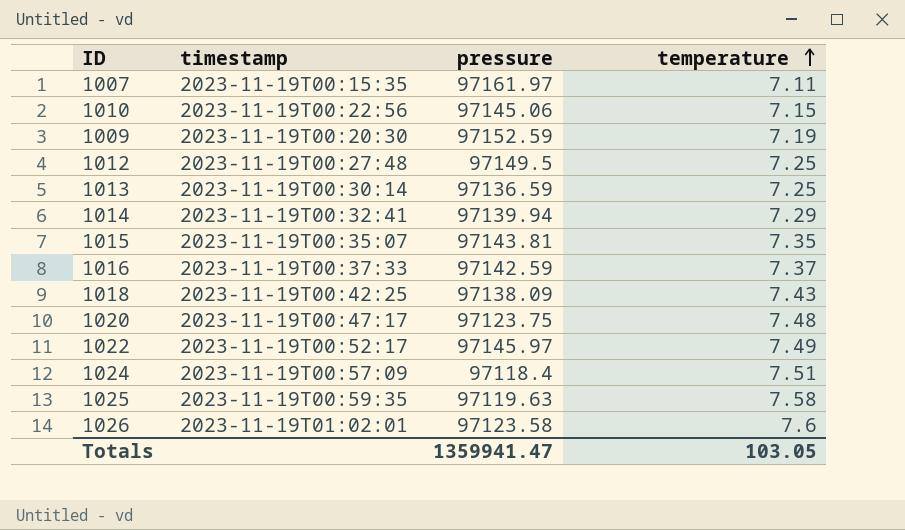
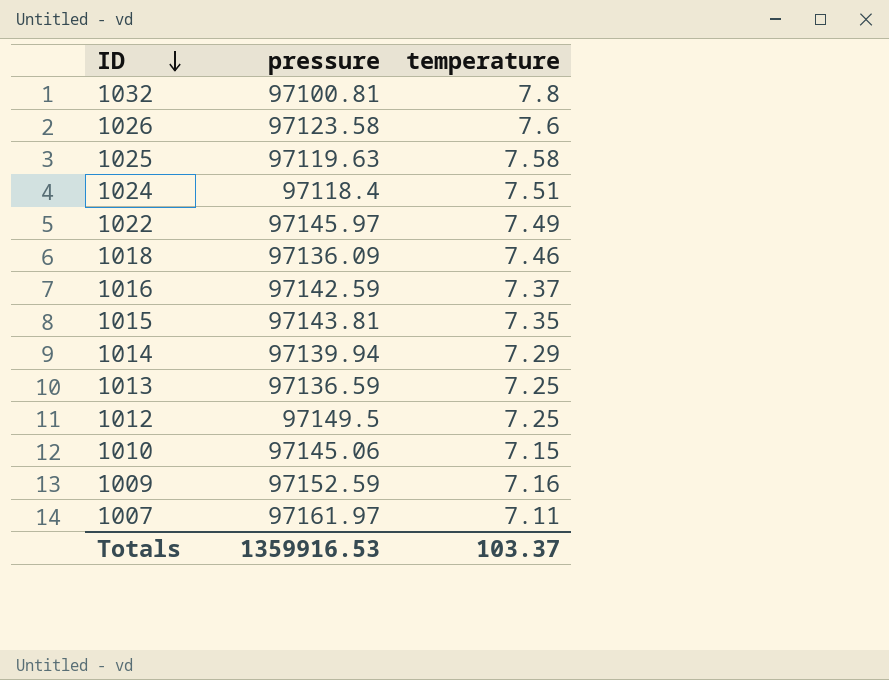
row order: temperature ascending -> ID descending
column timestamp | position: 2 -> none
row 1020: 2023-11-19T00:47:17 | 97123.75 | 7.48 -> none
row 1032: none -> 97100.81 | 7.8
1018 | pressure: 97138.09 -> 97136.09
1018 | temperature: 7.43 -> 7.46
1009 | temperature: 7.19 -> 7.16
Totals | pressure: 1359941.47 -> 1359916.53
Totals | temperature: 103.05 -> 103.37

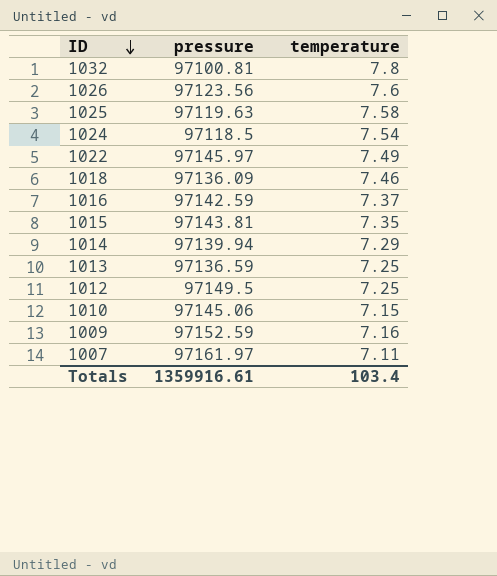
1026 | pressure: 97123.58 -> 97123.56
1024 | pressure: 97118.4 -> 97118.5
1024 | temperature: 7.51 -> 7.54
Totals | pressure: 1359916.53 -> 1359916.61
Totals | temperature: 103.37 -> 103.4

